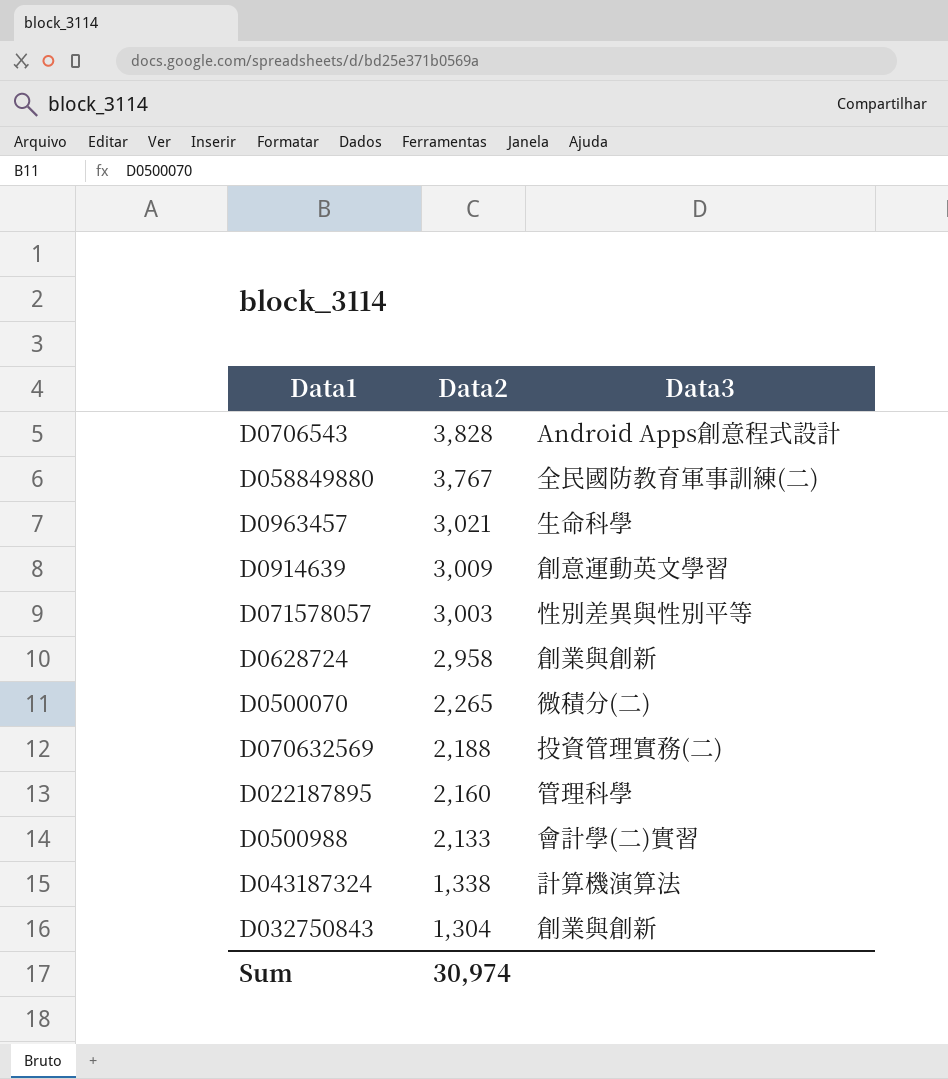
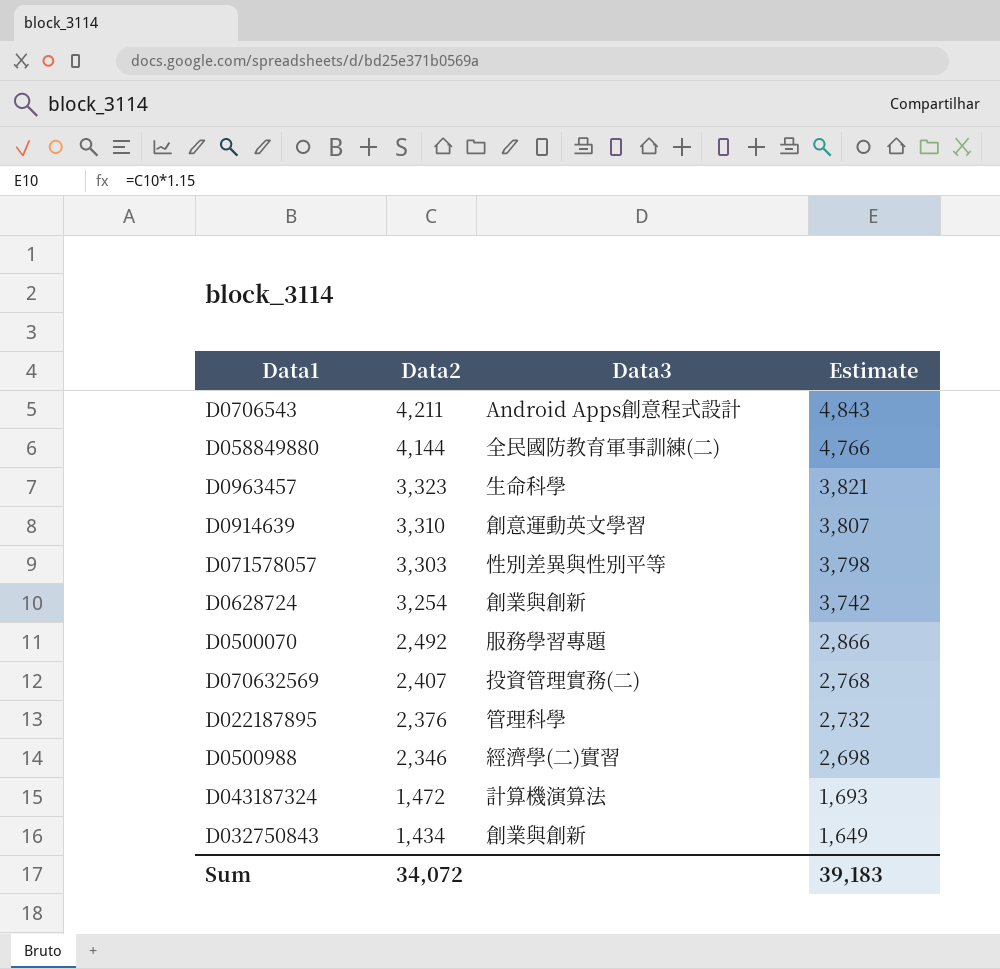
column Estimate | formula: none -> [Data2] * 1.15
D0706543 | Data2: 3,828 -> 4,211
D058849880 | Data2: 3,767 -> 4,144
D0963457 | Data2: 3,021 -> 3,323
D0914639 | Data2: 3,009 -> 3,310
D071578057 | Data2: 3,003 -> 3,303
D0628724 | Data2: 2,958 -> 3,254
D0500070 | Data2: 2,265 -> 2,492
D0500070 | Data3: 微積分(二) -> 服務學習專題
D070632569 | Data2: 2,188 -> 2,407
D022187895 | Data2: 2,160 -> 2,376
D0500988 | Data2: 2,133 -> 2,346
D0500988 | Data3: 會計學(二)實習 -> 經濟學(二)實習
D043187324 | Data2: 1,338 -> 1,472
D032750843 | Data2: 1,304 -> 1,434
Sum | Data2: 30,974 -> 34,072

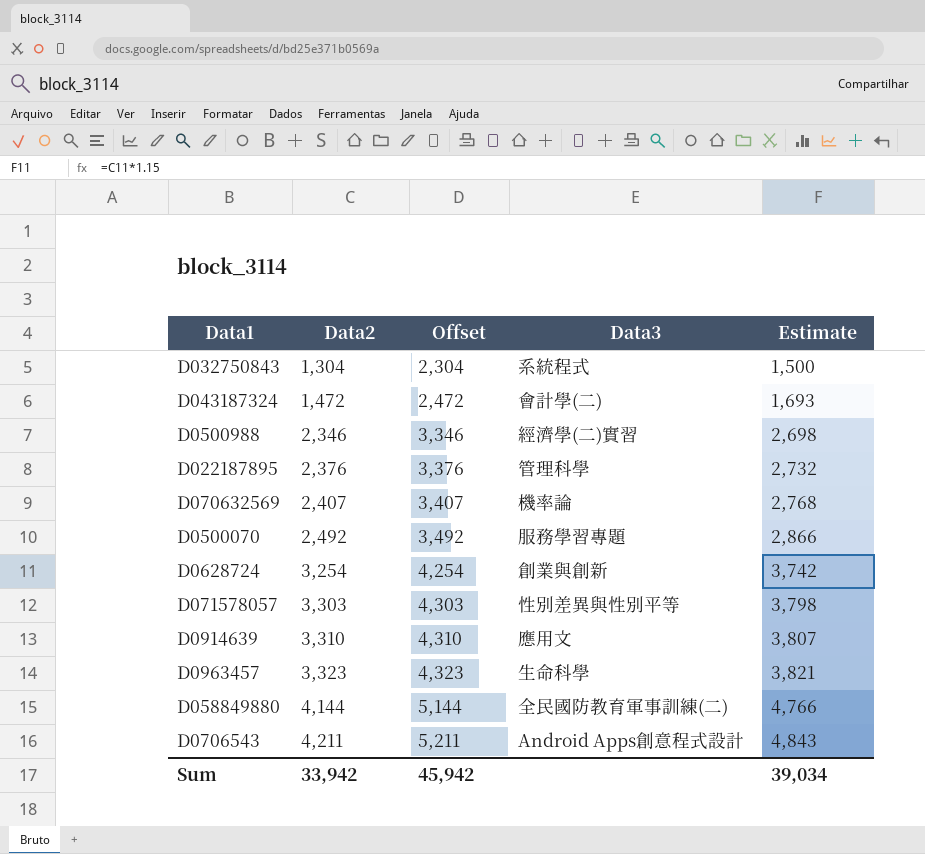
row order: Data2 descending -> Data2 ascending
column Offset | formula: none -> [Data2] + 1000
D032750843 | Data2: 1,434 -> 1,304
D032750843 | Data3: 創業與創新 -> 系統程式
D032750843 | Estimate: 1,649 -> 1,500
D043187324 | Data3: 計算機演算法 -> 會計學(二)
D070632569 | Data3: 投資管理實務(二) -> 機率論
D0914639 | Data3: 創意運動英文學習 -> 應用文
Sum | Data2: 34,072 -> 33,942
Sum | Estimate: 39,183 -> 39,034

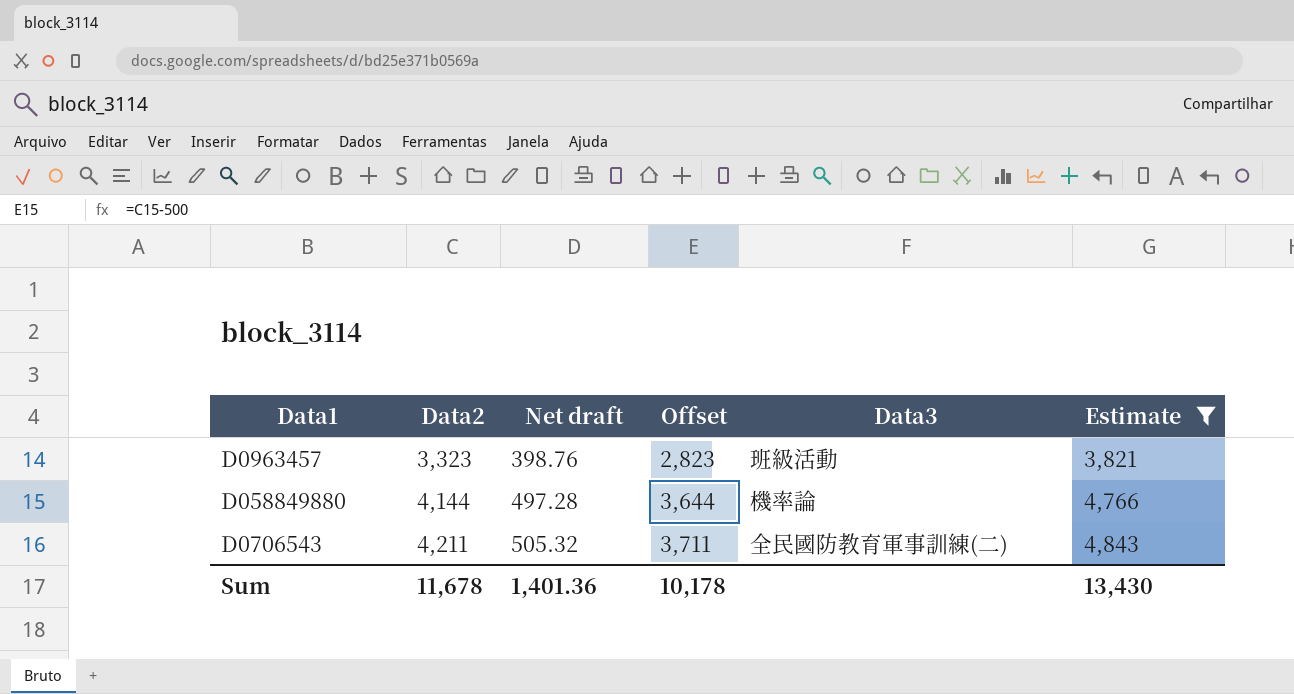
filter: none -> Estimate >= 3,821
column Net draft | formula: none -> [Data2] * 0.12
column Offset | formula: [Data2] + 1000 -> [Data2] - 500
D0963457 | Data3: 生命科學 -> 班級活動
D058849880 | Data3: 全民國防教育軍事訓練(二) -> 機率論
D0706543 | Data3: Android Apps創意程式設計 -> 全民國防教育軍事訓練(二)
Sum | Data2: 33,942 -> 11,678
Sum | Offset: 45,942 -> 10,178
Sum | Estimate: 39,034 -> 13,430

